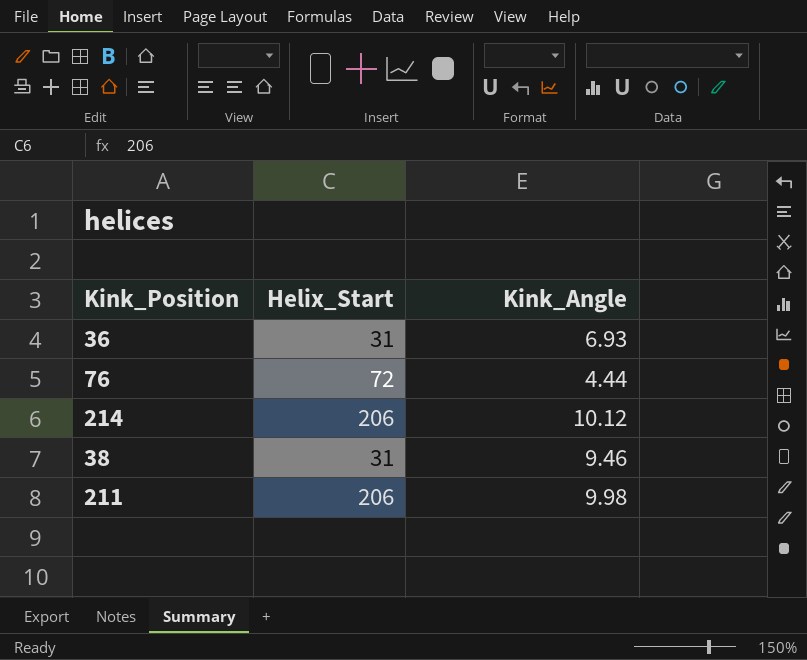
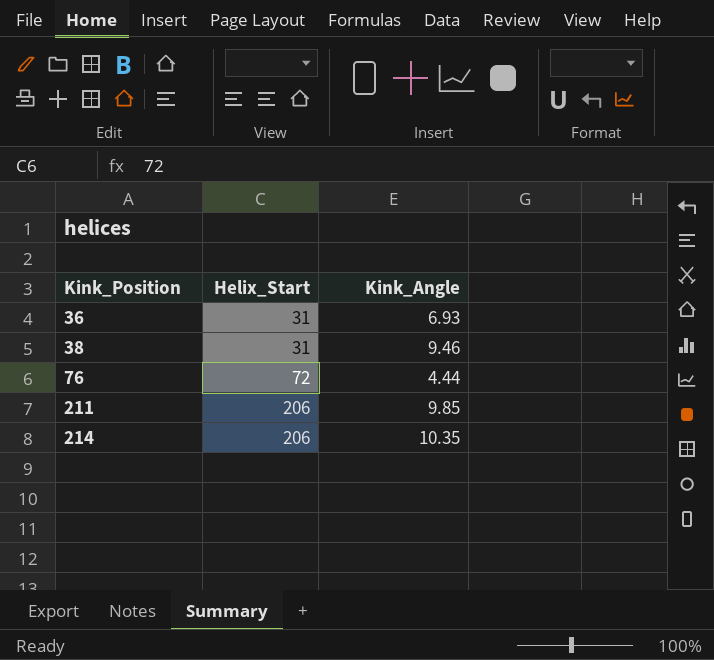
row order: none -> Kink_Position ascending
211 | Kink_Angle: 9.98 -> 9.85
214 | Kink_Angle: 10.12 -> 10.35

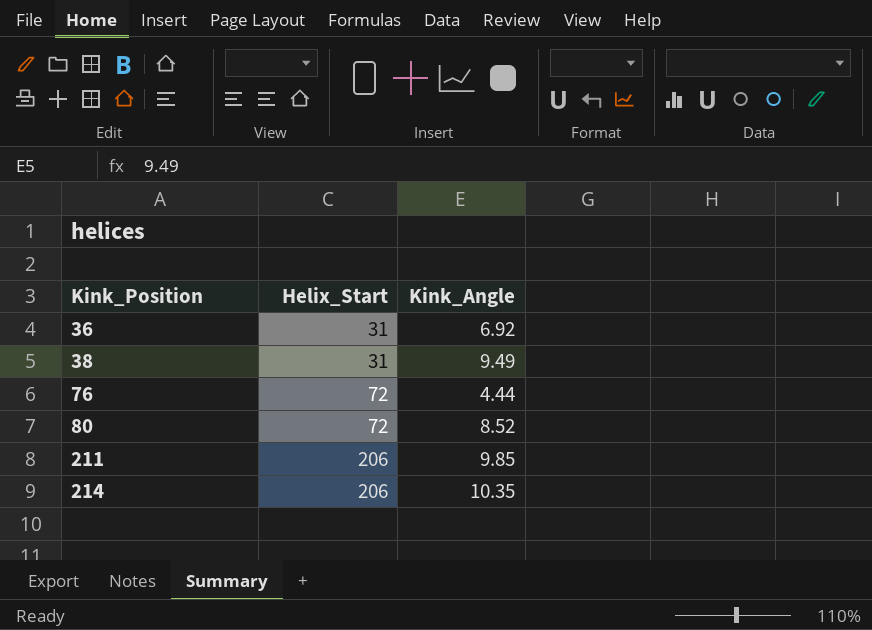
36 | Kink_Angle: 6.93 -> 6.92
38 | Kink_Angle: 9.46 -> 9.49
row 80: none -> 72 | 8.52

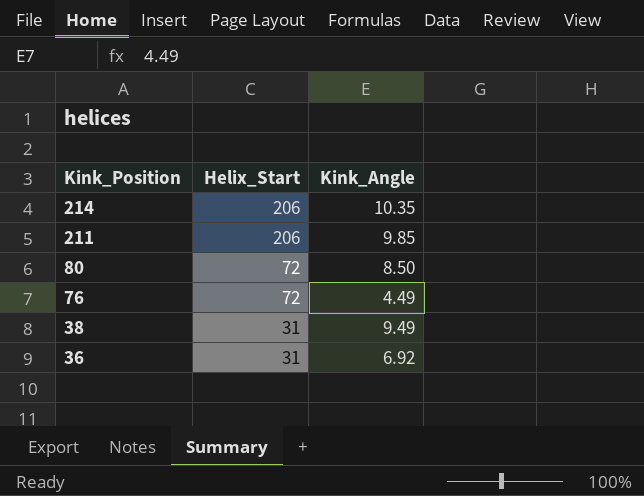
row order: Kink_Position ascending -> Kink_Position descending
80 | Kink_Angle: 8.52 -> 8.50
76 | Kink_Angle: 4.44 -> 4.49

